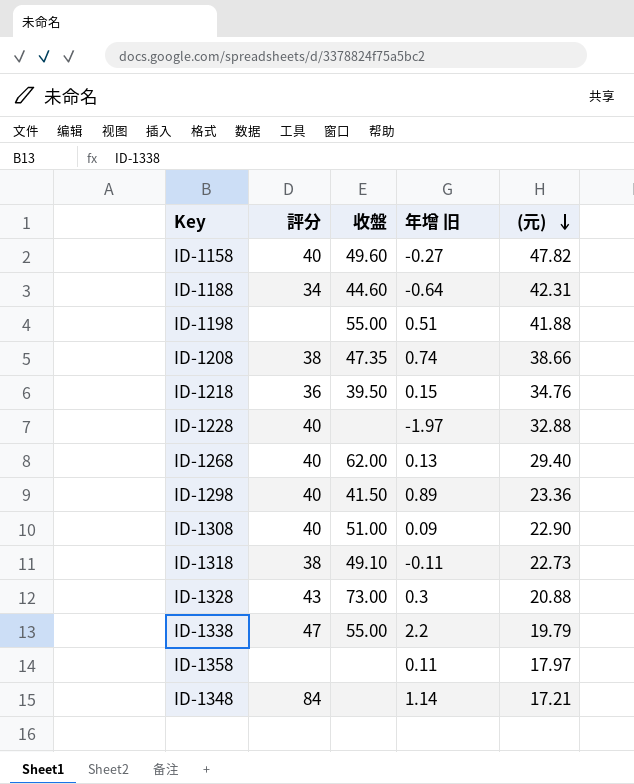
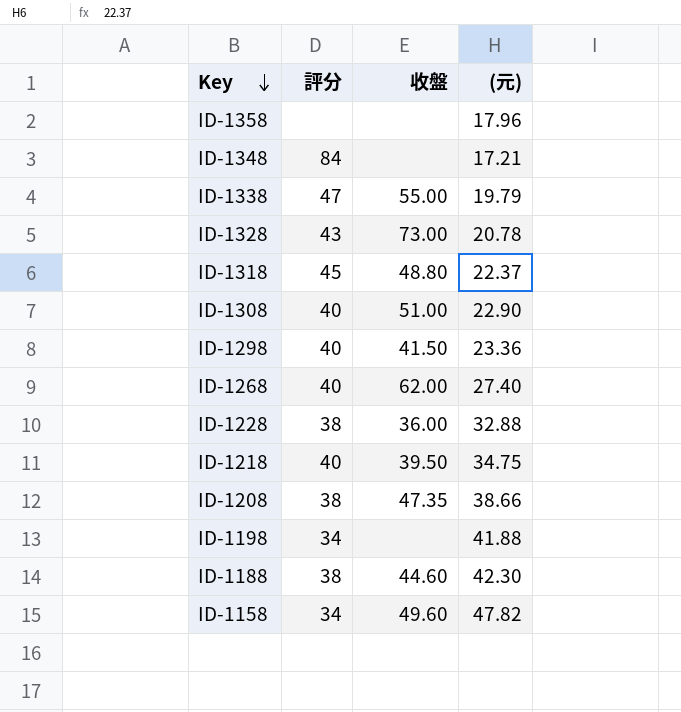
row order: (元) descending -> Key descending
column 年增 旧 | position: 4 -> none
ID-1358 | (元): 17.97 -> 17.96
ID-1328 | (元): 20.88 -> 20.78
ID-1318 | 評分: 38 -> 45
ID-1318 | 收盤: 49.10 -> 48.80
ID-1318 | (元): 22.73 -> 22.37
ID-1268 | (元): 29.40 -> 27.40
ID-1228 | 評分: 40 -> 38
ID-1228 | 收盤: none -> 36.00
ID-1218 | 評分: 36 -> 40
ID-1218 | (元): 34.76 -> 34.75
ID-1198 | 評分: none -> 34
ID-1198 | 收盤: 55.00 -> none
ID-1188 | 評分: 34 -> 38
ID-1188 | (元): 42.31 -> 42.30
ID-1158 | 評分: 40 -> 34

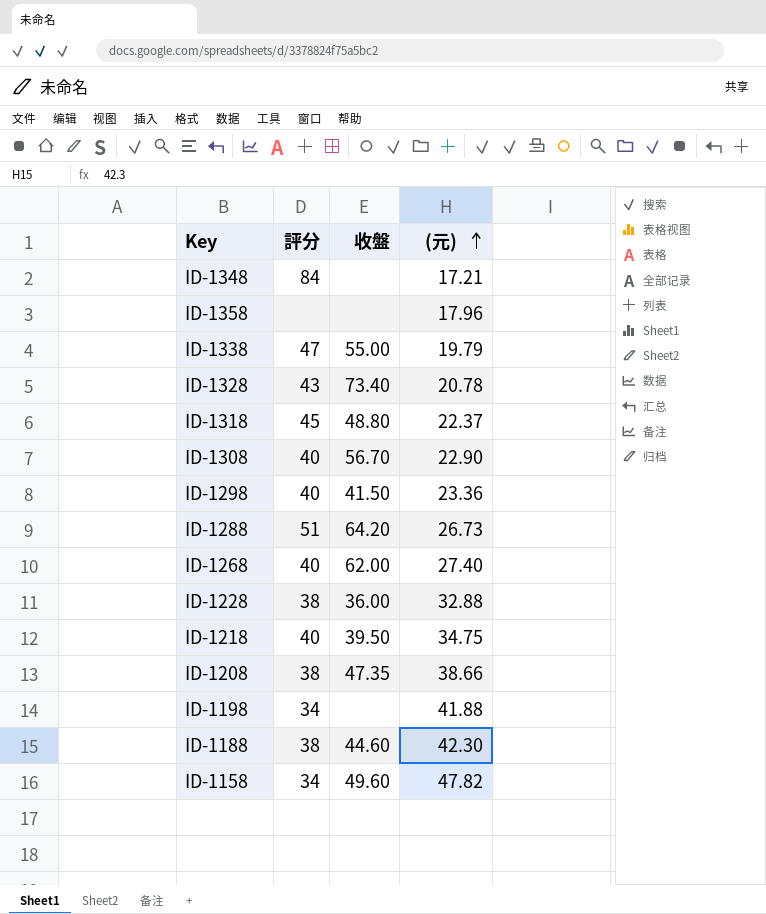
row order: Key descending -> (元) ascending
ID-1328 | 收盤: 73.00 -> 73.40
ID-1308 | 收盤: 51.00 -> 56.70
row ID-1288: none -> 51 | 64.20 | 26.73

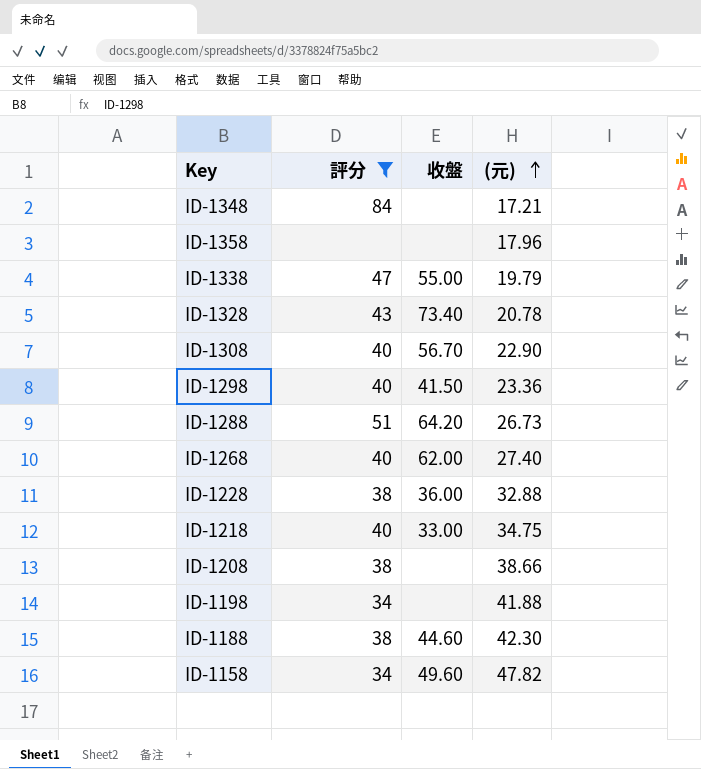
filter: none -> 評分 != 45
ID-1218 | 收盤: 39.50 -> 33.00
ID-1208 | 收盤: 47.35 -> none

